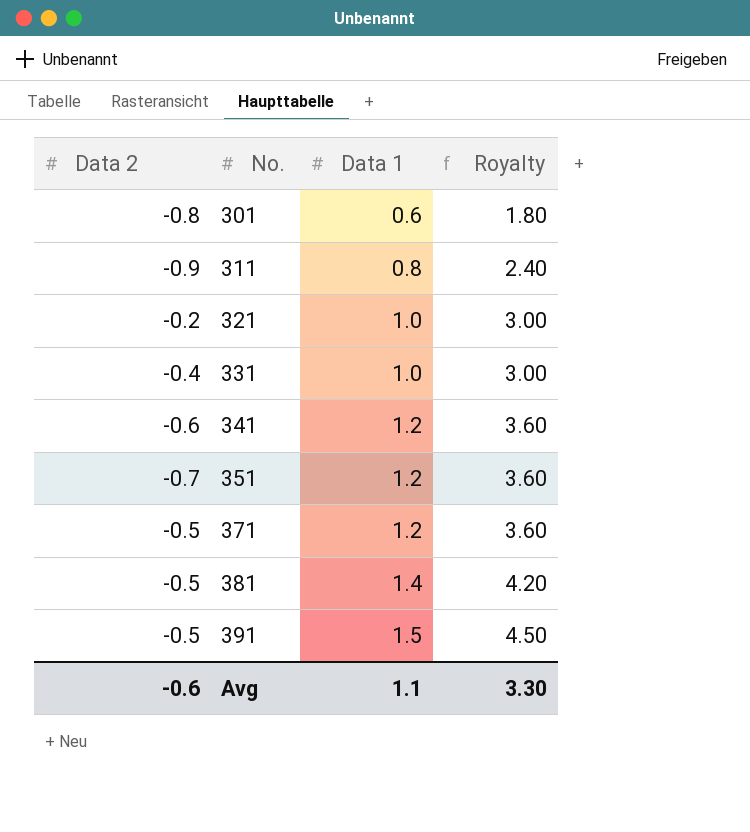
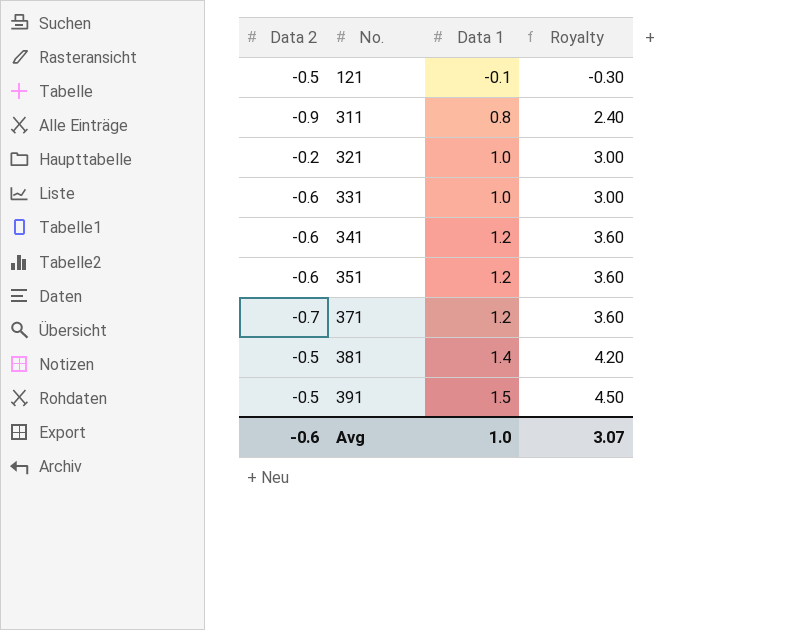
row 301: -0.8 | 0.6 | 1.80 -> none
row 121: none -> -0.5 | -0.1 | -0.30
331 | Data 2: -0.4 -> -0.6
351 | Data 2: -0.7 -> -0.6
371 | Data 2: -0.5 -> -0.7
Avg | Data 1: 1.1 -> 1.0
Avg | Royalty: 3.30 -> 3.07

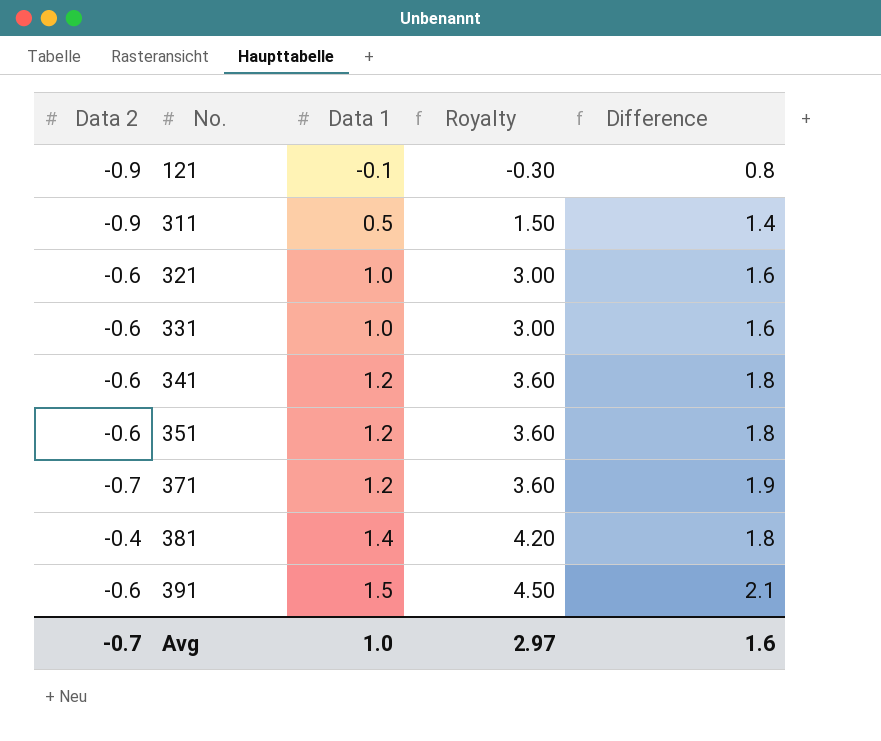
column Difference | formula: none -> [Data 1] - [Data 2]
121 | Data 2: -0.5 -> -0.9
311 | Data 1: 0.8 -> 0.5
311 | Royalty: 2.40 -> 1.50
321 | Data 2: -0.2 -> -0.6
381 | Data 2: -0.5 -> -0.4
391 | Data 2: -0.5 -> -0.6
Avg | Data 2: -0.6 -> -0.7
Avg | Royalty: 3.07 -> 2.97

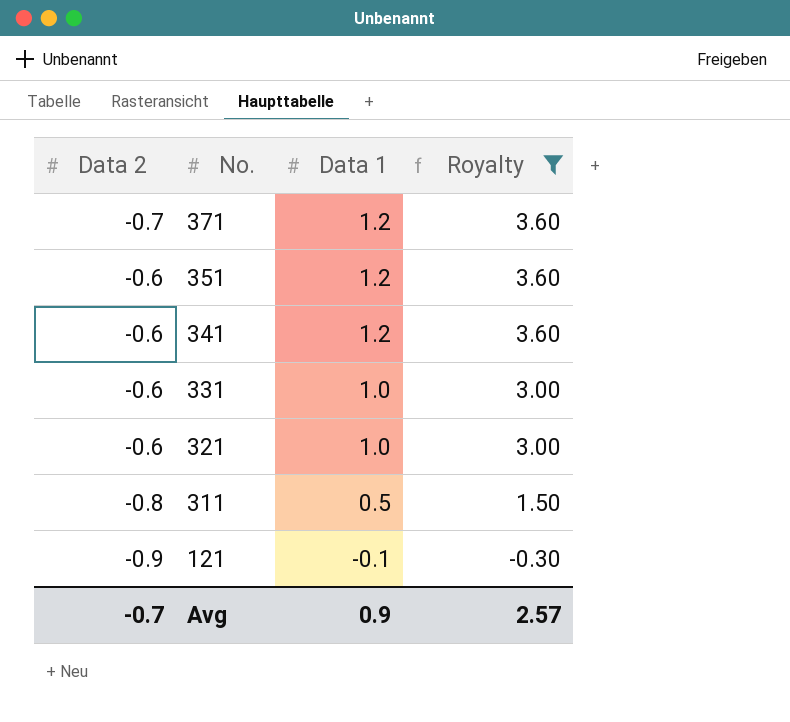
filter: none -> Royalty <= 3.60
row order: No. ascending -> No. descending
column Difference | formula: [Data 1] - [Data 2] -> none
311 | Data 2: -0.9 -> -0.8
Avg | Data 1: 1.0 -> 0.9
Avg | Royalty: 2.97 -> 2.57

